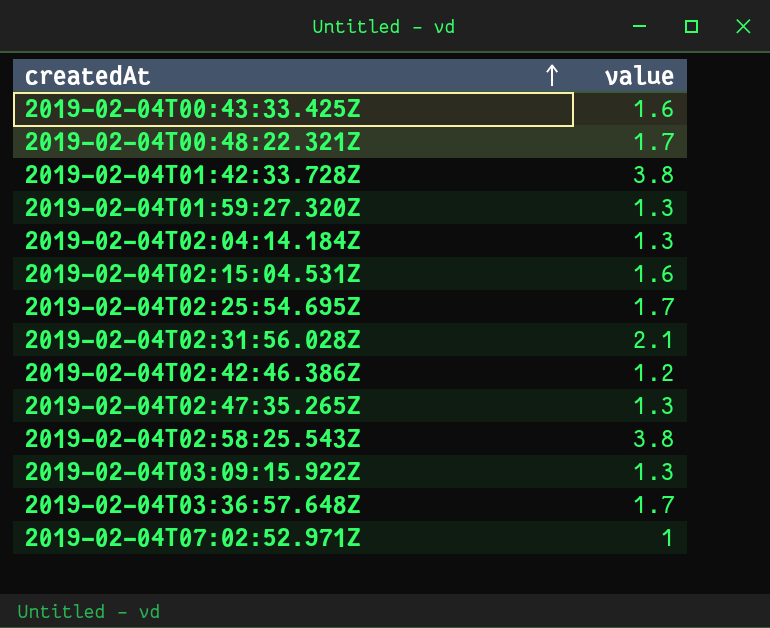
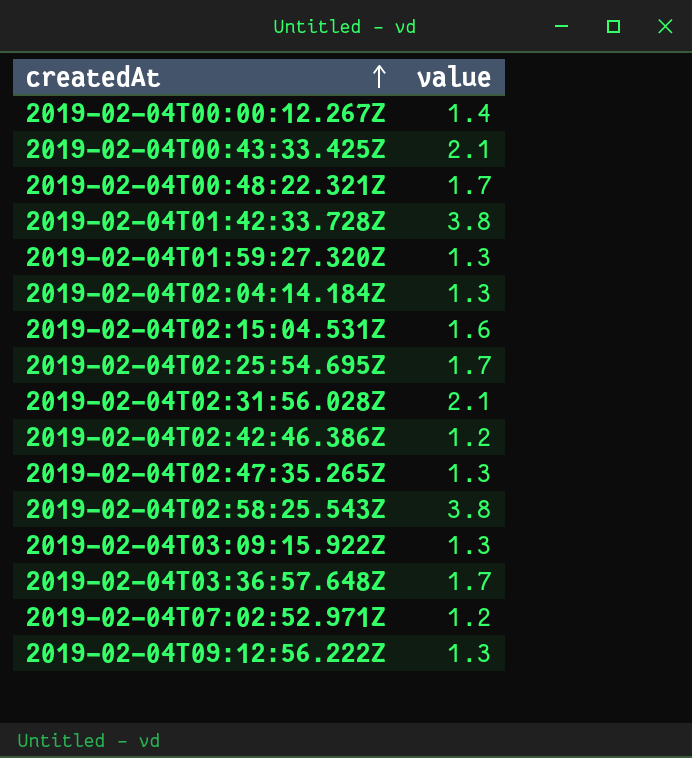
row 2019-02-04T00:00:12.267Z: none -> 1.4
2019-02-04T00:43:33.425Z | value: 1.6 -> 2.1
2019-02-04T07:02:52.971Z | value: 1 -> 1.2
row 2019-02-04T09:12:56.222Z: none -> 1.3

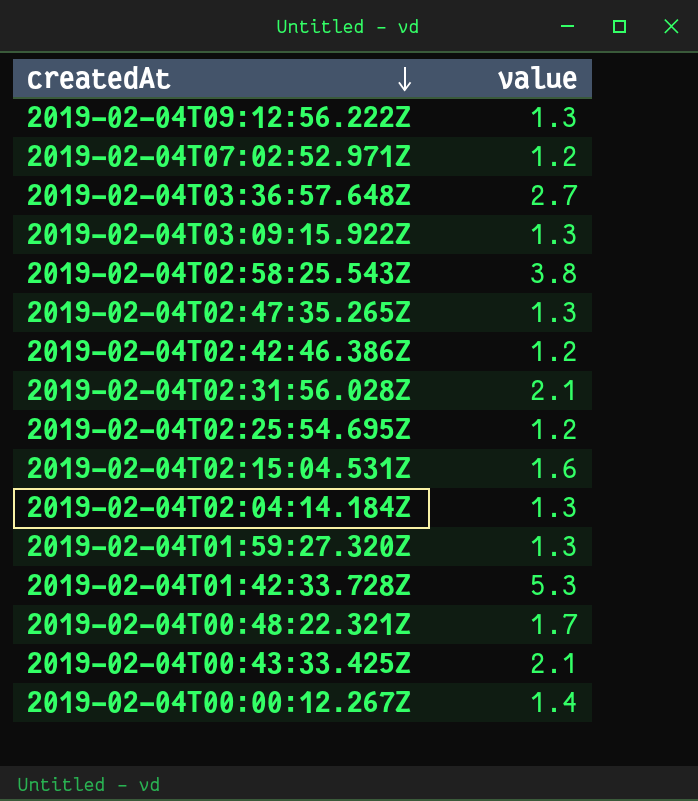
row order: createdAt ascending -> createdAt descending
2019-02-04T03:36:57.648Z | value: 1.7 -> 2.7
2019-02-04T02:25:54.695Z | value: 1.7 -> 1.2
2019-02-04T01:42:33.728Z | value: 3.8 -> 5.3

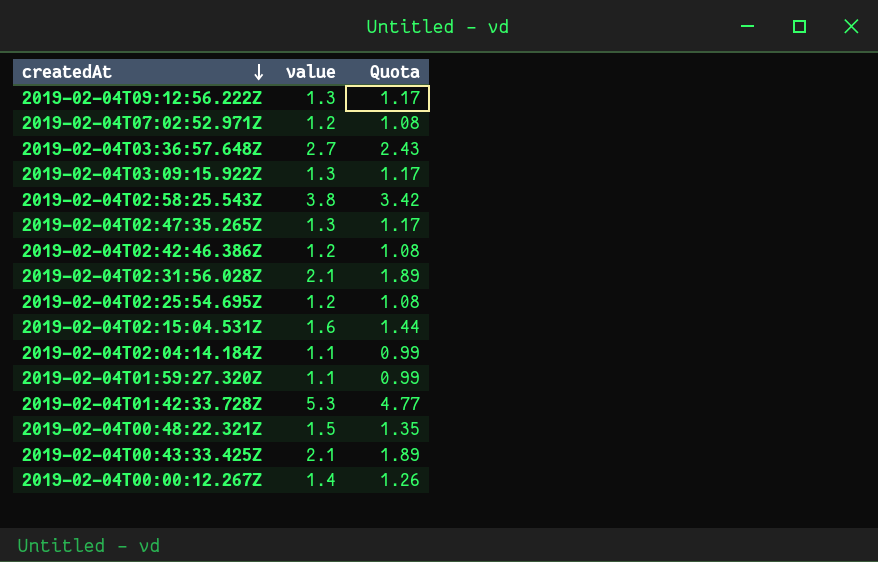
column Quota | formula: none -> [value] * 0.9
2019-02-04T02:04:14.184Z | value: 1.3 -> 1.1
2019-02-04T01:59:27.320Z | value: 1.3 -> 1.1
2019-02-04T00:48:22.321Z | value: 1.7 -> 1.5

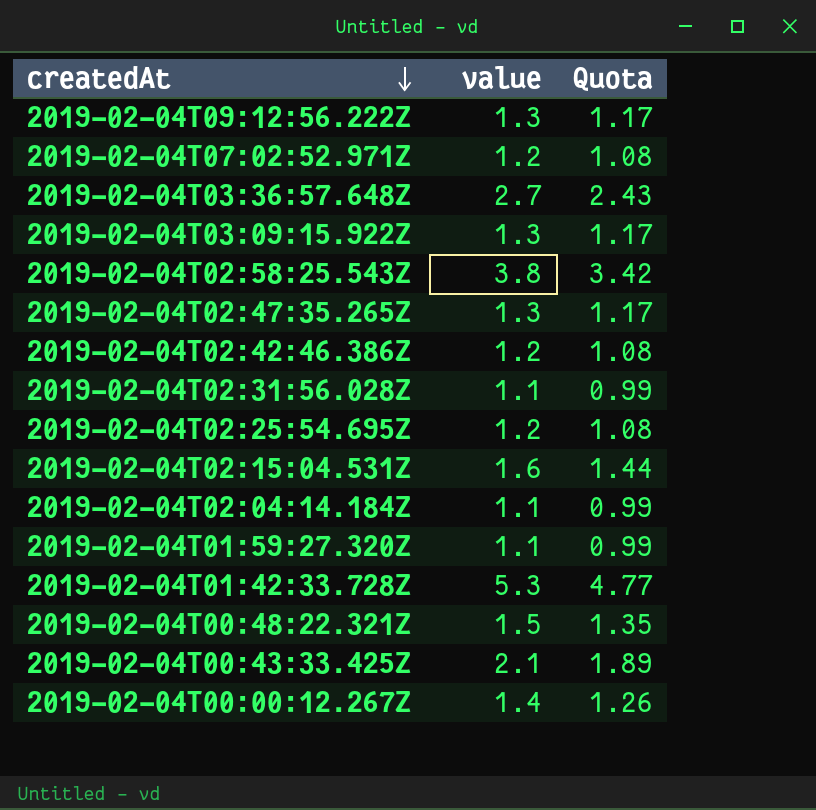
2019-02-04T02:31:56.028Z | value: 2.1 -> 1.1
2019-02-04T02:31:56.028Z | Quota: 1.89 -> 0.99

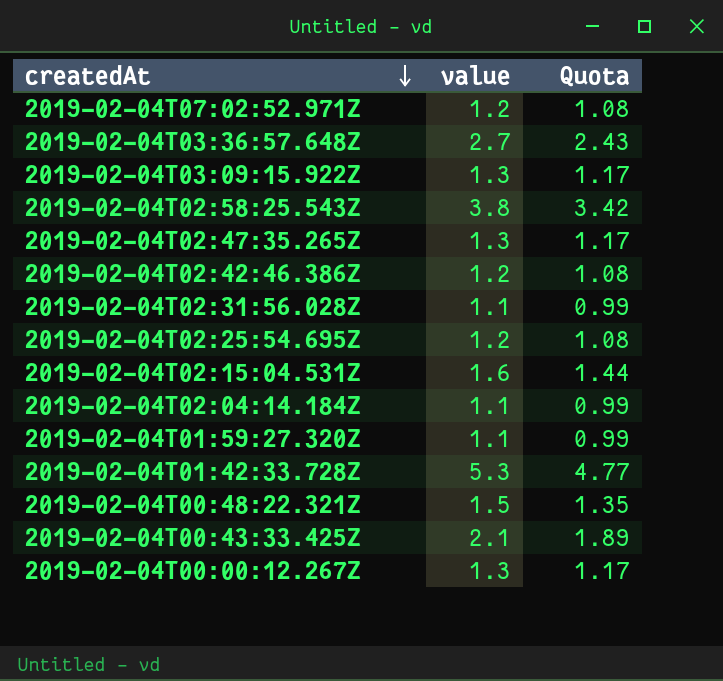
row 2019-02-04T09:12:56.222Z: 1.3 | 1.17 -> none
2019-02-04T00:00:12.267Z | value: 1.4 -> 1.3
2019-02-04T00:00:12.267Z | Quota: 1.26 -> 1.17

